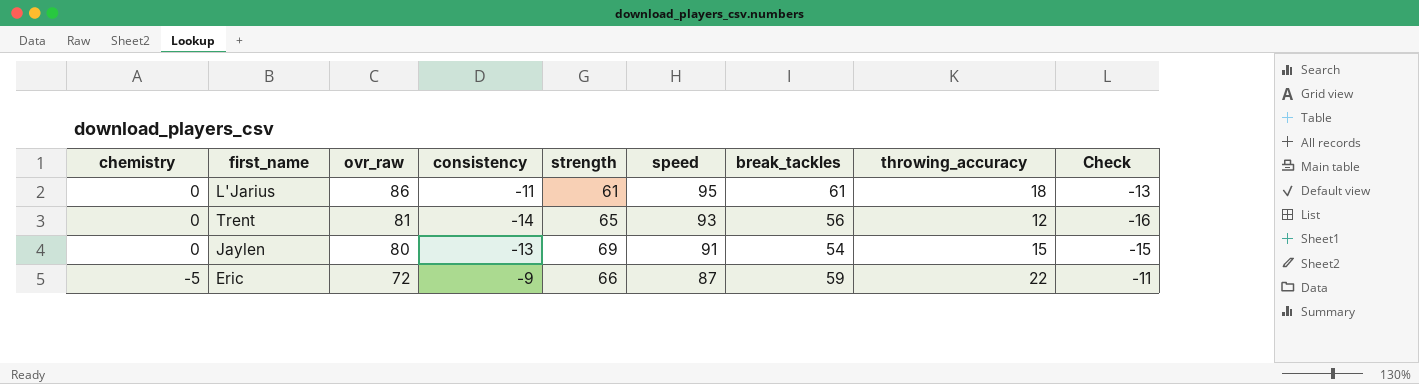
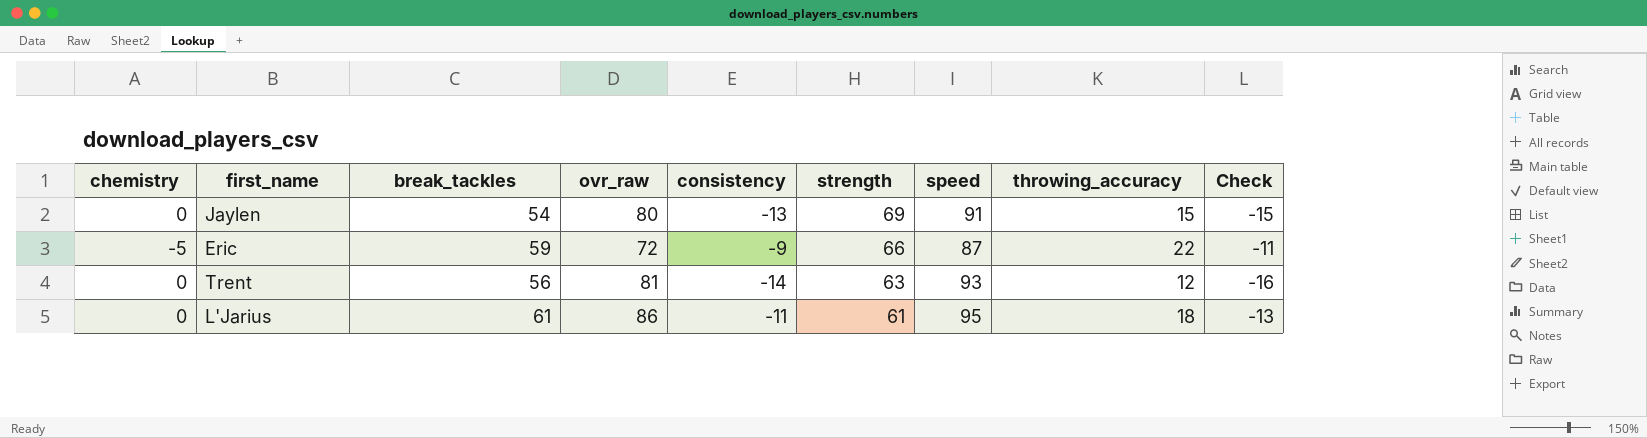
row order: chemistry descending -> strength descending
column break_tackles | position: 7 -> 3
Trent | strength: 65 -> 63

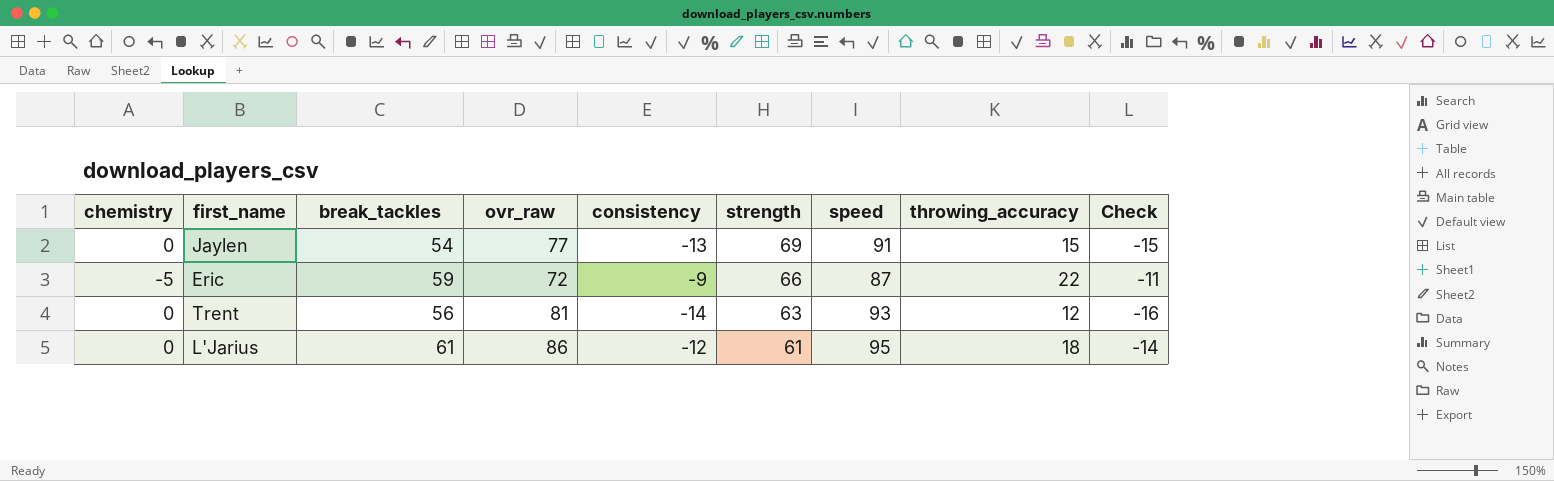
Jaylen | ovr_raw: 80 -> 77
L'Jarius | consistency: -11 -> -12
L'Jarius | Check: -13 -> -14

